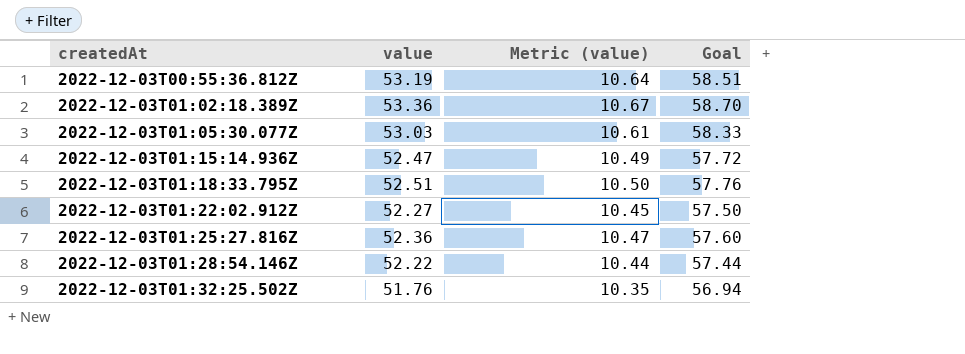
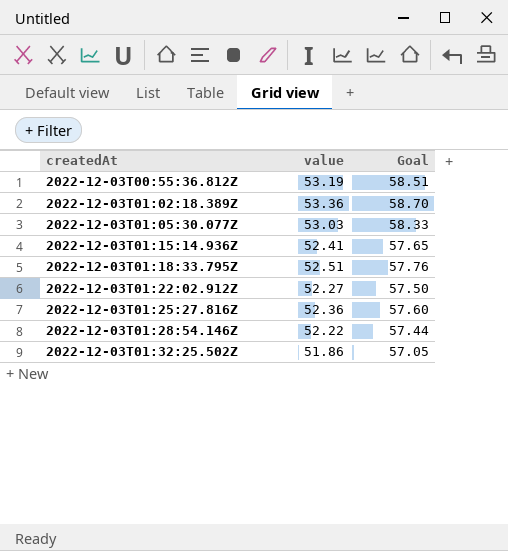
column Metric (value) | formula: [value] * 0.2 -> none
2022-12-03T01:15:14.936Z | value: 52.47 -> 52.41
2022-12-03T01:15:14.936Z | Goal: 57.72 -> 57.65
2022-12-03T01:32:25.502Z | value: 51.76 -> 51.86
2022-12-03T01:32:25.502Z | Goal: 56.94 -> 57.05

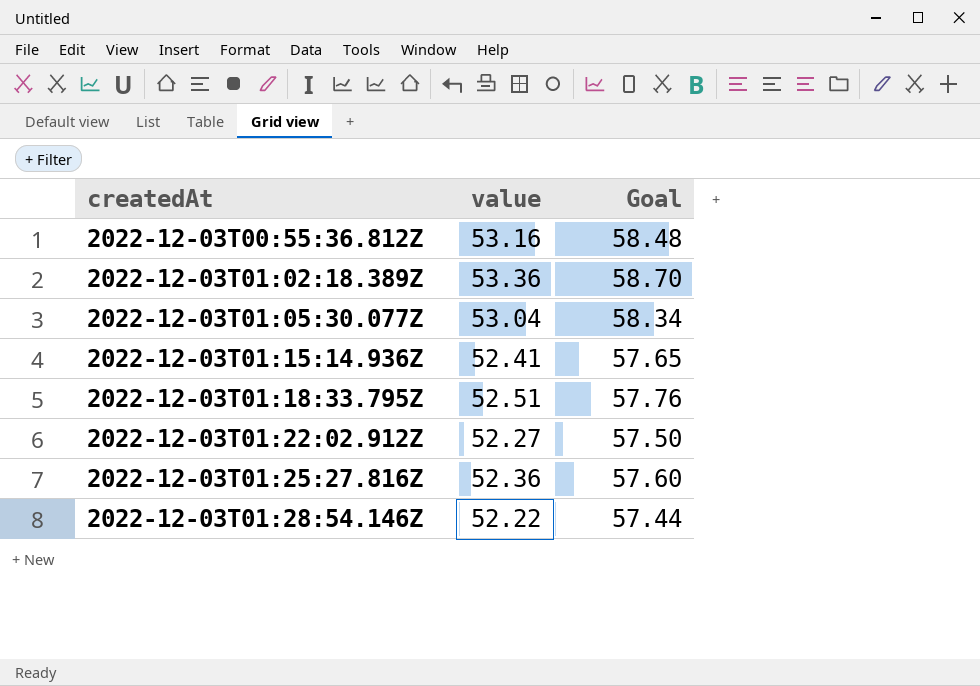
row 2022-12-03T01:32:25.502Z: 51.86 | 57.05 -> none
2022-12-03T00:55:36.812Z | value: 53.19 -> 53.16
2022-12-03T00:55:36.812Z | Goal: 58.51 -> 58.48
2022-12-03T01:05:30.077Z | value: 53.03 -> 53.04
2022-12-03T01:05:30.077Z | Goal: 58.33 -> 58.34

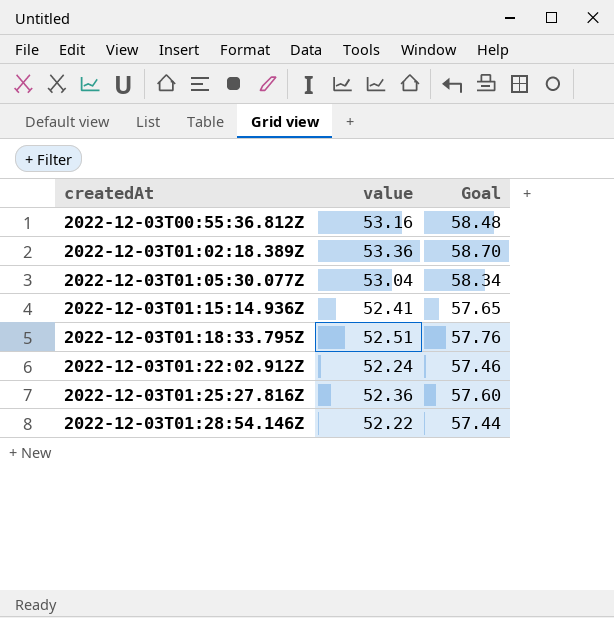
2022-12-03T01:22:02.912Z | value: 52.27 -> 52.24
2022-12-03T01:22:02.912Z | Goal: 57.50 -> 57.46

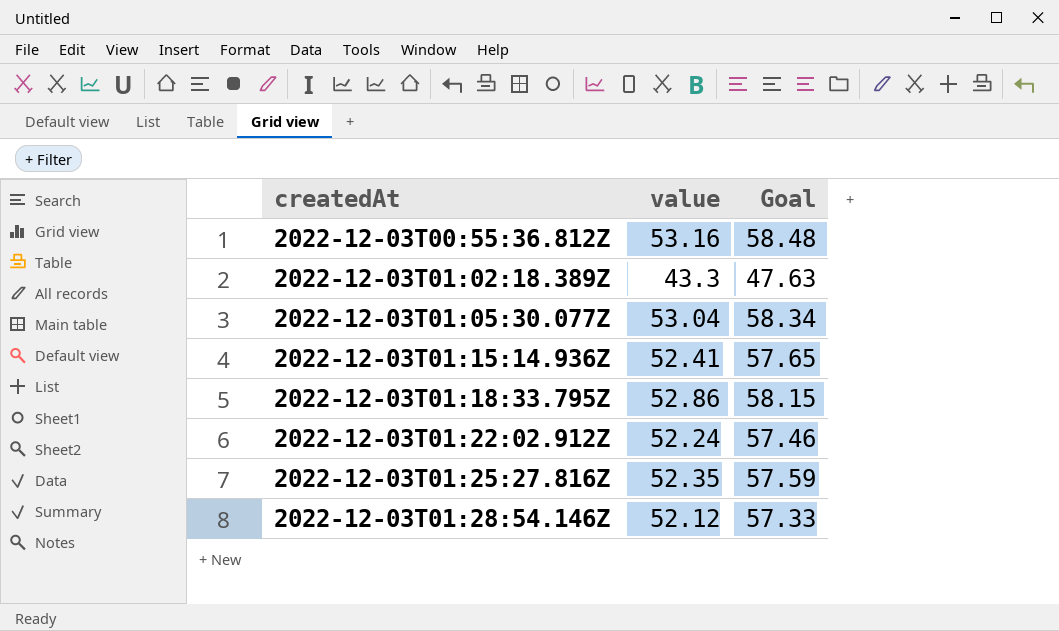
2022-12-03T01:02:18.389Z | value: 53.36 -> 43.3
2022-12-03T01:02:18.389Z | Goal: 58.70 -> 47.63
2022-12-03T01:18:33.795Z | value: 52.51 -> 52.86
2022-12-03T01:18:33.795Z | Goal: 57.76 -> 58.15
2022-12-03T01:25:27.816Z | value: 52.36 -> 52.35
2022-12-03T01:25:27.816Z | Goal: 57.60 -> 57.59
2022-12-03T01:28:54.146Z | value: 52.22 -> 52.12
2022-12-03T01:28:54.146Z | Goal: 57.44 -> 57.33

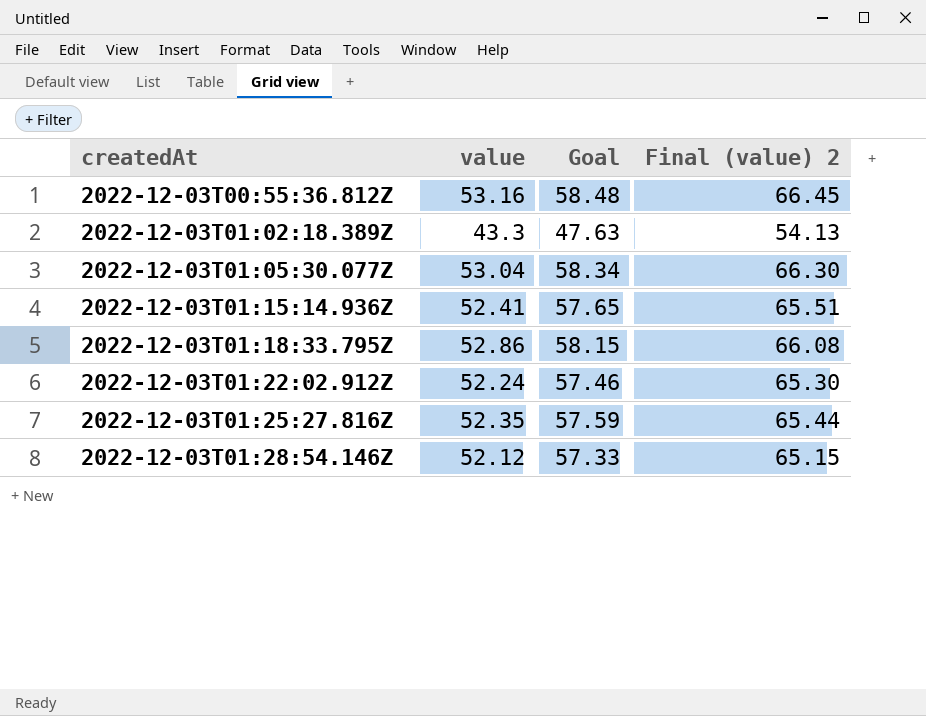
column Final (value) 2 | formula: none -> [value] * 1.25

